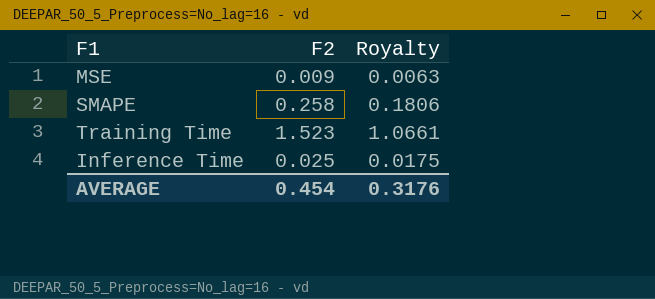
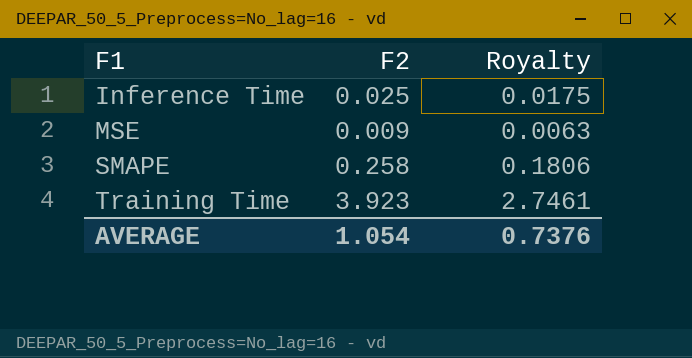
row order: none -> F1 ascending
Training Time | F2: 1.523 -> 3.923
Training Time | Royalty: 1.0661 -> 2.7461
AVERAGE | F2: 0.454 -> 1.054
AVERAGE | Royalty: 0.3176 -> 0.7376

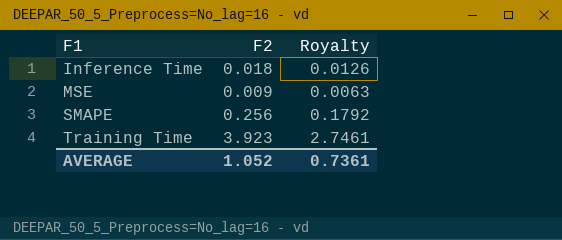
Inference Time | F2: 0.025 -> 0.018
Inference Time | Royalty: 0.0175 -> 0.0126
SMAPE | F2: 0.258 -> 0.256
SMAPE | Royalty: 0.1806 -> 0.1792
AVERAGE | F2: 1.054 -> 1.052
AVERAGE | Royalty: 0.7376 -> 0.7361

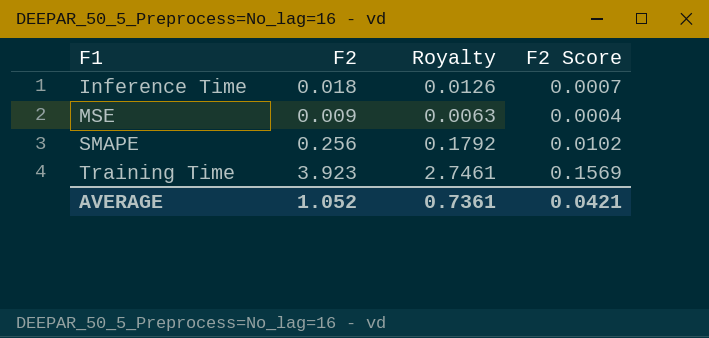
column F2 Score | formula: none -> [F2] * 0.04

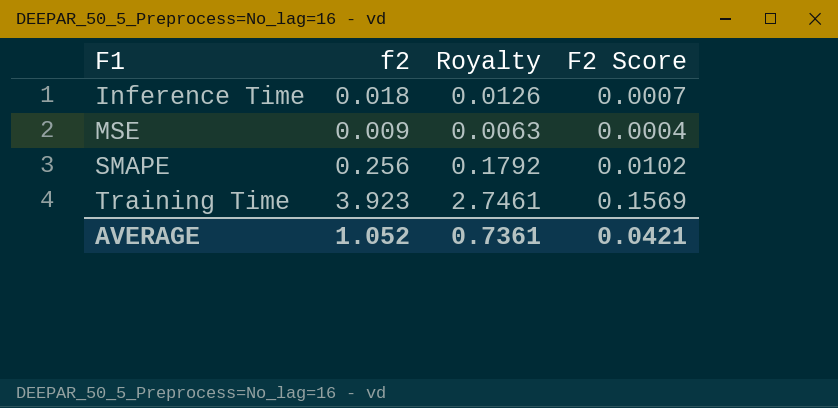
column name: F2 -> f2

